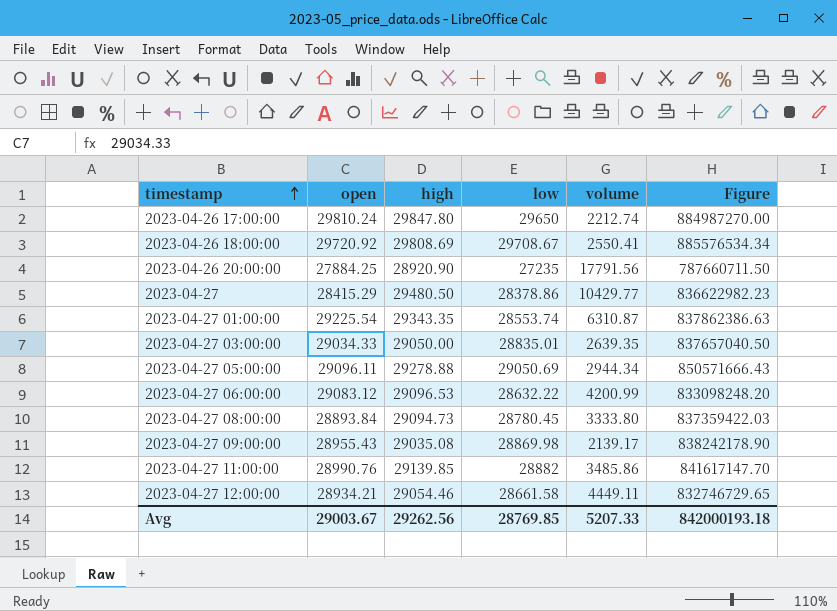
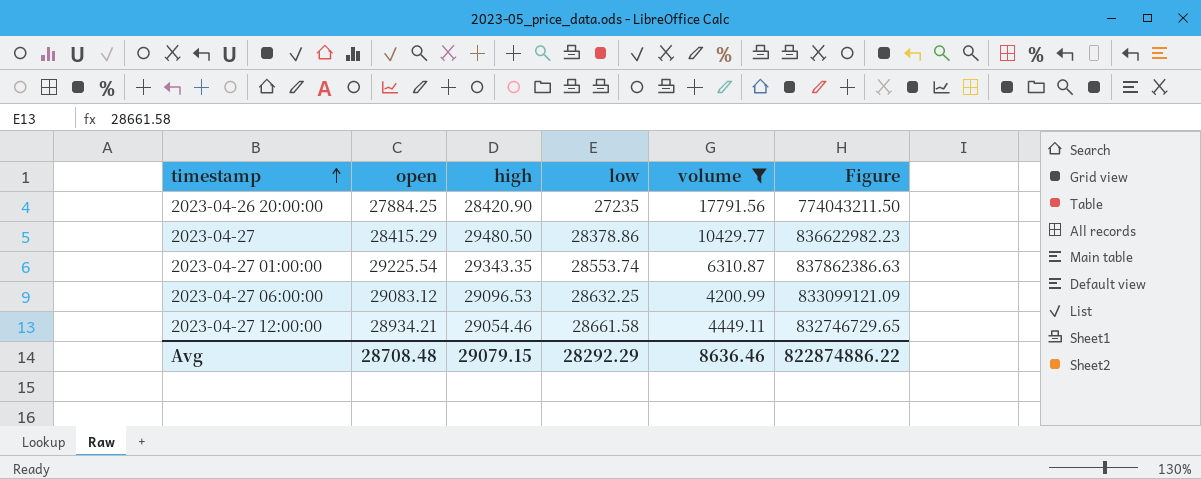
filter: none -> volume >= 4200.99
2023-04-26 20:00:00 | high: 28920.90 -> 28420.90
2023-04-26 20:00:00 | Figure: 787660711.50 -> 774043211.50
2023-04-27 06:00:00 | low: 28632.22 -> 28632.25
2023-04-27 06:00:00 | Figure: 833098248.20 -> 833099121.09
Avg | open: 29003.67 -> 28708.48
Avg | high: 29262.56 -> 29079.15
Avg | low: 28769.85 -> 28292.29
Avg | volume: 5207.33 -> 8636.46
Avg | Figure: 842000193.18 -> 822874886.22

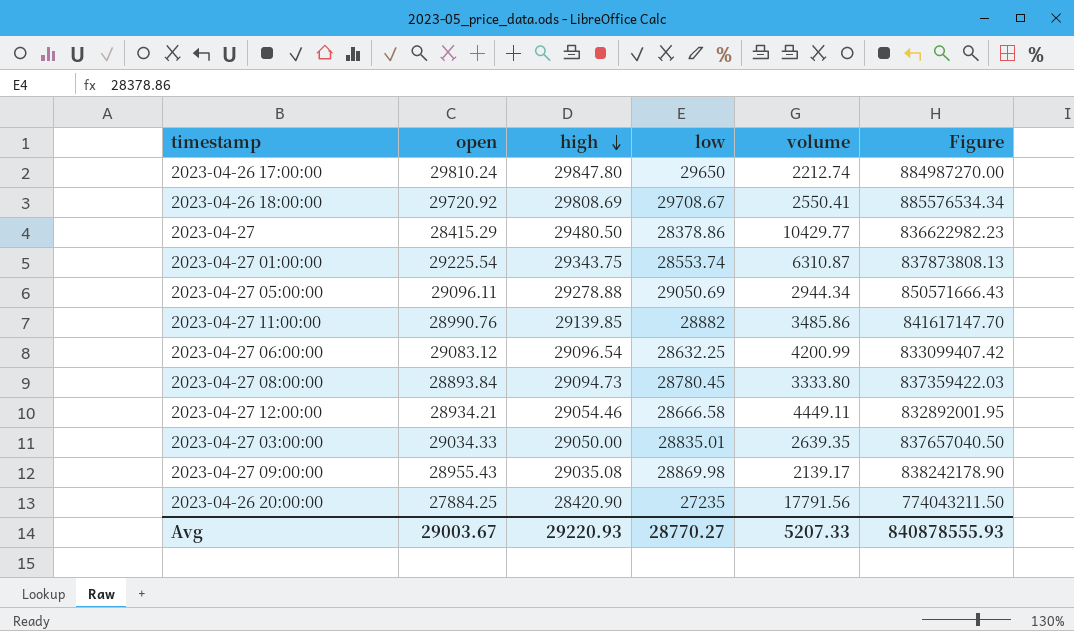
filter: volume >= 4200.99 -> none
row order: timestamp ascending -> high descending
2023-04-27 01:00:00 | high: 29343.35 -> 29343.75
2023-04-27 01:00:00 | Figure: 837862386.63 -> 837873808.13
2023-04-27 06:00:00 | high: 29096.53 -> 29096.54
2023-04-27 06:00:00 | Figure: 833099121.09 -> 833099407.42
2023-04-27 12:00:00 | low: 28661.58 -> 28666.58
2023-04-27 12:00:00 | Figure: 832746729.65 -> 832892001.95
Avg | open: 28708.48 -> 29003.67
Avg | high: 29079.15 -> 29220.93
Avg | low: 28292.29 -> 28770.27
Avg | volume: 8636.46 -> 5207.33
Avg | Figure: 822874886.22 -> 840878555.93

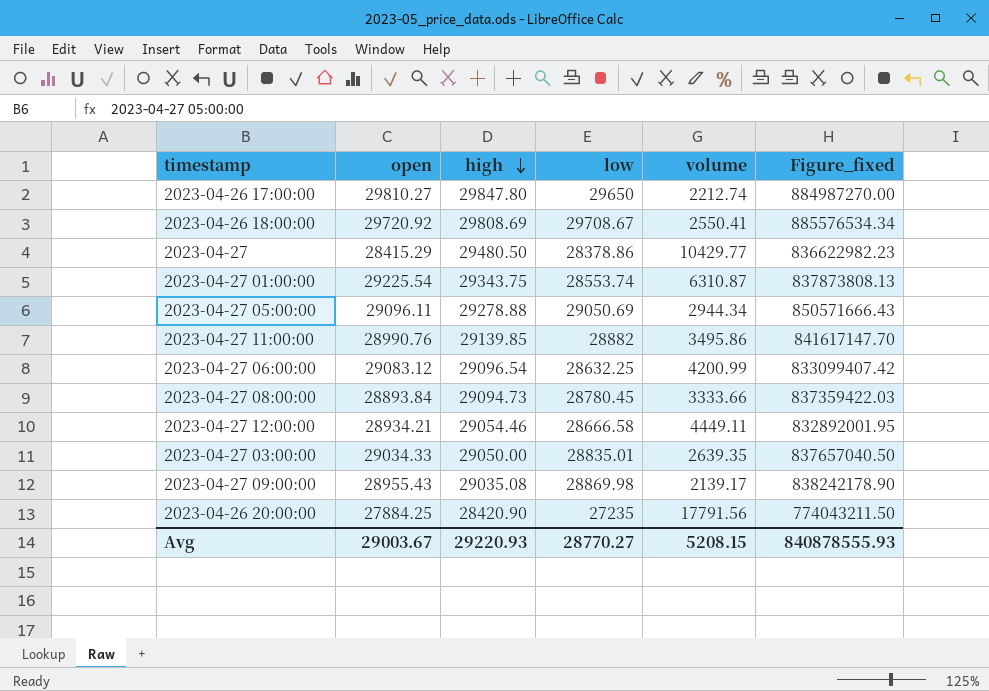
column name: Figure -> Figure_fixed
2023-04-26 17:00:00 | open: 29810.24 -> 29810.27
2023-04-27 11:00:00 | volume: 3485.86 -> 3495.86
2023-04-27 08:00:00 | volume: 3333.80 -> 3333.66
Avg | volume: 5207.33 -> 5208.15

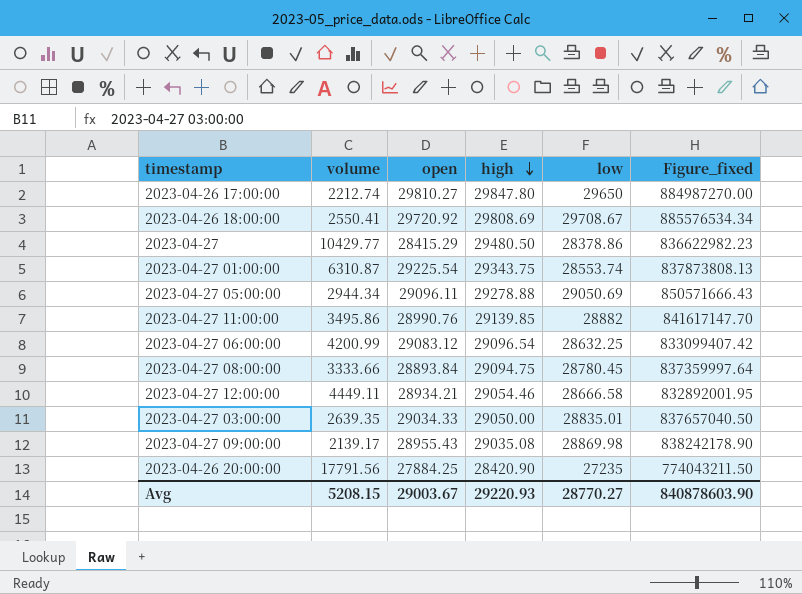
column volume | position: 5 -> 2
2023-04-27 08:00:00 | high: 29094.73 -> 29094.75
2023-04-27 08:00:00 | Figure_fixed: 837359422.03 -> 837359997.64
Avg | Figure_fixed: 840878555.93 -> 840878603.90

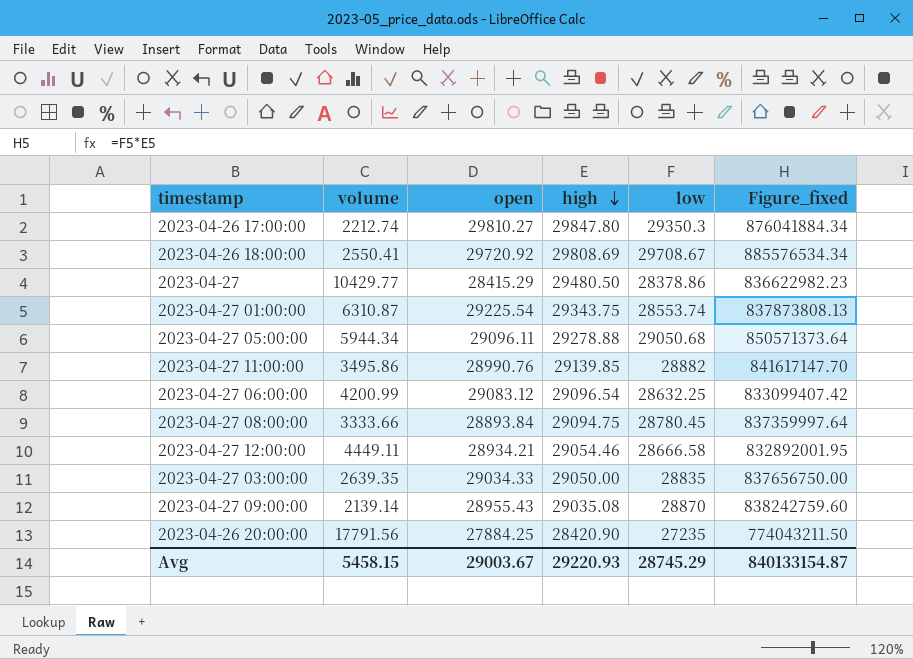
2023-04-26 17:00:00 | low: 29650 -> 29350.3
2023-04-26 17:00:00 | Figure_fixed: 884987270.00 -> 876041884.34
2023-04-27 05:00:00 | volume: 2944.34 -> 5944.34
2023-04-27 05:00:00 | low: 29050.69 -> 29050.68
2023-04-27 05:00:00 | Figure_fixed: 850571666.43 -> 850571373.64
2023-04-27 03:00:00 | low: 28835.01 -> 28835
2023-04-27 03:00:00 | Figure_fixed: 837657040.50 -> 837656750.00
2023-04-27 09:00:00 | volume: 2139.17 -> 2139.14
2023-04-27 09:00:00 | low: 28869.98 -> 28870
2023-04-27 09:00:00 | Figure_fixed: 838242178.90 -> 838242759.60
Avg | volume: 5208.15 -> 5458.15
Avg | low: 28770.27 -> 28745.29
Avg | Figure_fixed: 840878603.90 -> 840133154.87

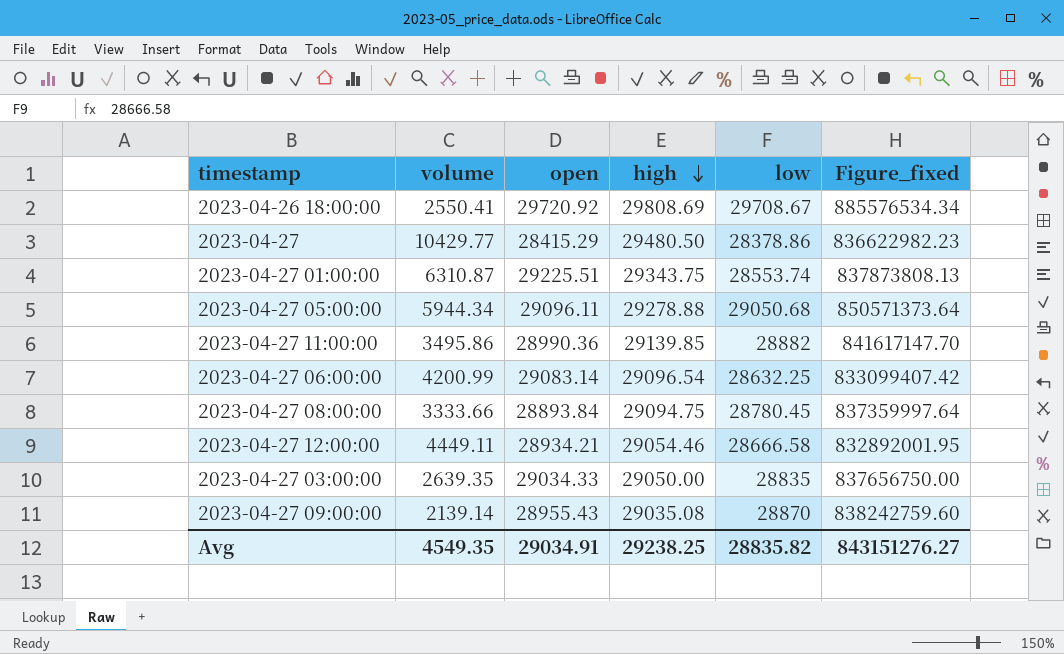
row 2023-04-26 17:00:00: 2212.74 | 29810.27 | 29847.80 | 29350.3 | 876041884.34 -> none
row 2023-04-26 20:00:00: 17791.56 | 27884.25 | 28420.90 | 27235 | 774043211.50 -> none
2023-04-27 01:00:00 | open: 29225.54 -> 29225.51
2023-04-27 11:00:00 | open: 28990.76 -> 28990.36
2023-04-27 06:00:00 | open: 29083.12 -> 29083.14
Avg | volume: 5458.15 -> 4549.35
Avg | open: 29003.67 -> 29034.91
Avg | high: 29220.93 -> 29238.25
Avg | low: 28745.29 -> 28835.82
Avg | Figure_fixed: 840133154.87 -> 843151276.27

